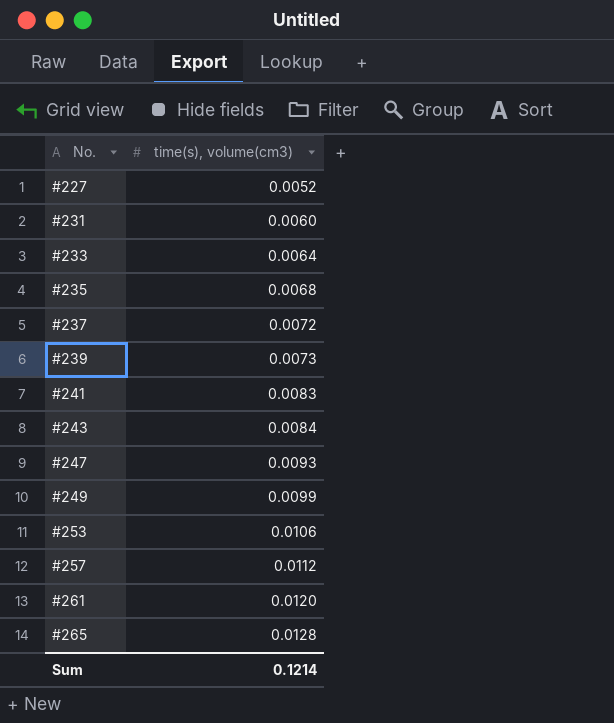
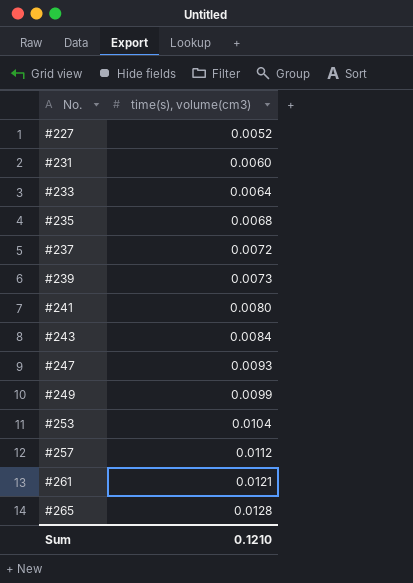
#241 | time(s), volume(cm3): 0.0083 -> 0.0080
#253 | time(s), volume(cm3): 0.0106 -> 0.0104
#261 | time(s), volume(cm3): 0.0120 -> 0.0121
Sum | time(s), volume(cm3): 0.1214 -> 0.1210

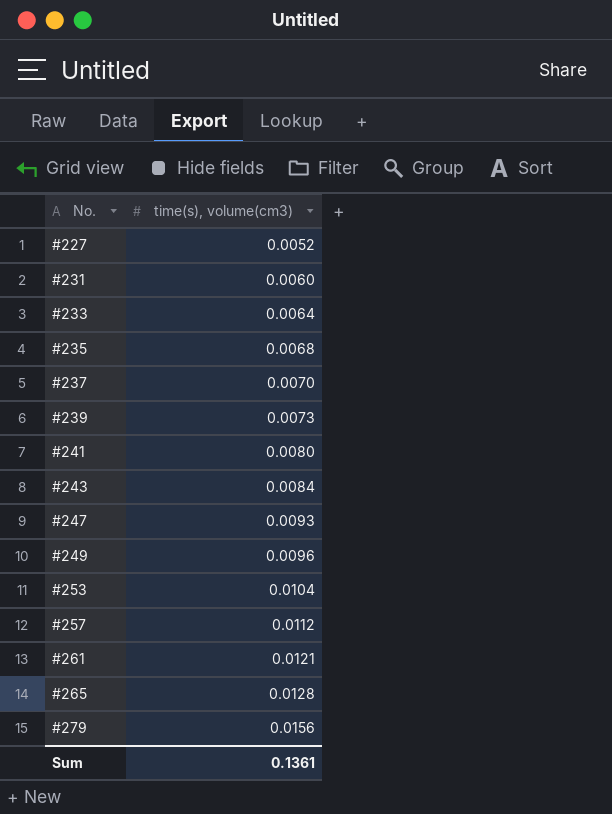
#237 | time(s), volume(cm3): 0.0072 -> 0.0070
#249 | time(s), volume(cm3): 0.0099 -> 0.0096
row #279: none -> 0.0156
Sum | time(s), volume(cm3): 0.1210 -> 0.1361

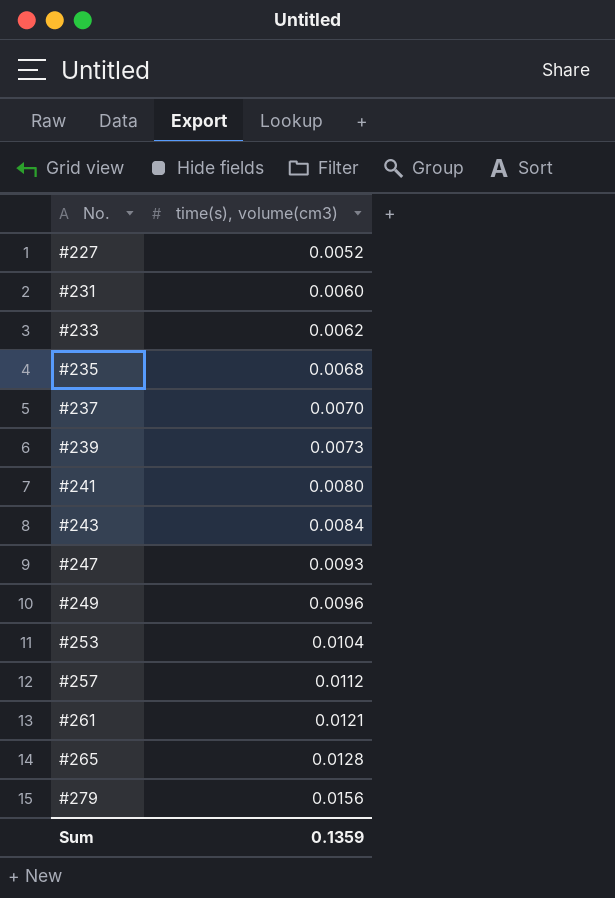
#233 | time(s), volume(cm3): 0.0064 -> 0.0062
Sum | time(s), volume(cm3): 0.1361 -> 0.1359

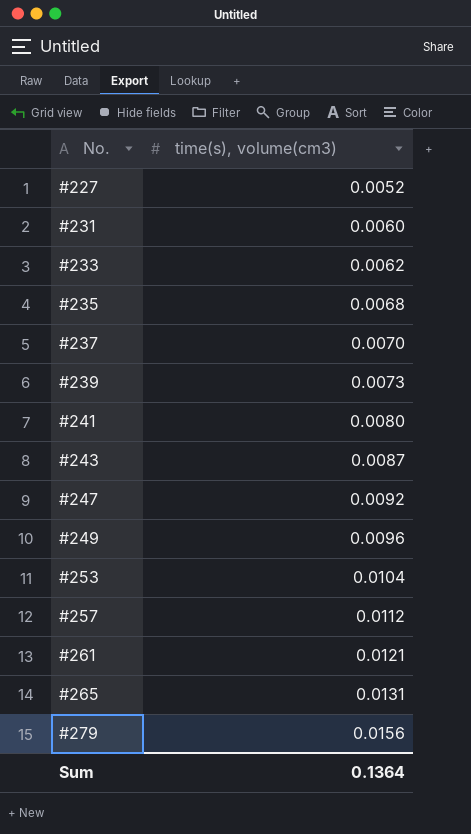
#243 | time(s), volume(cm3): 0.0084 -> 0.0087
#247 | time(s), volume(cm3): 0.0093 -> 0.0092
#265 | time(s), volume(cm3): 0.0128 -> 0.0131
Sum | time(s), volume(cm3): 0.1359 -> 0.1364

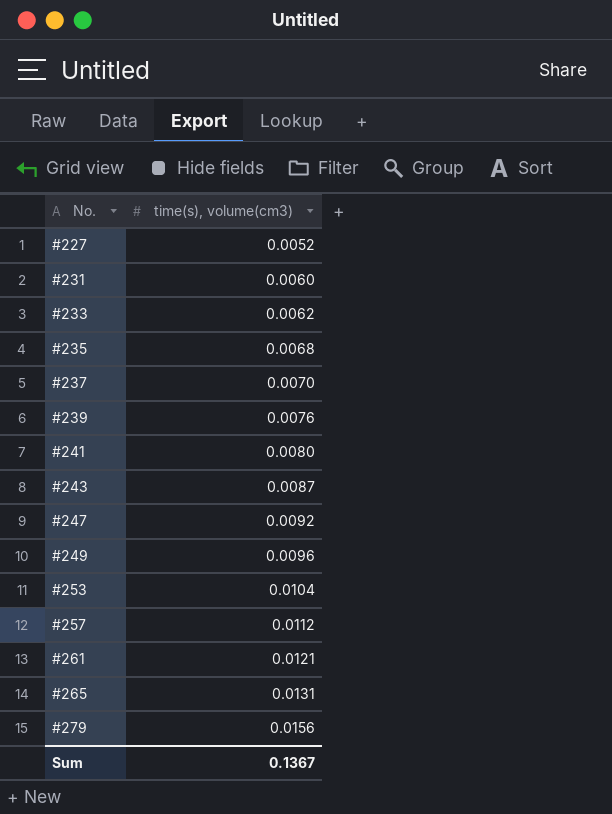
#239 | time(s), volume(cm3): 0.0073 -> 0.0076
Sum | time(s), volume(cm3): 0.1364 -> 0.1367

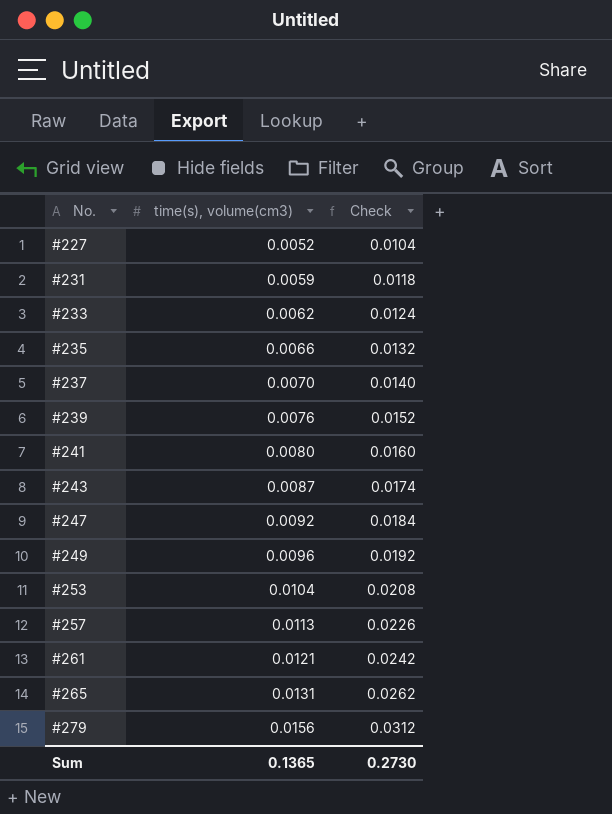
column Check | formula: none -> [time(s), volume(cm3)] * 2
#231 | time(s), volume(cm3): 0.0060 -> 0.0059
#235 | time(s), volume(cm3): 0.0068 -> 0.0066
#257 | time(s), volume(cm3): 0.0112 -> 0.0113
Sum | time(s), volume(cm3): 0.1367 -> 0.1365

